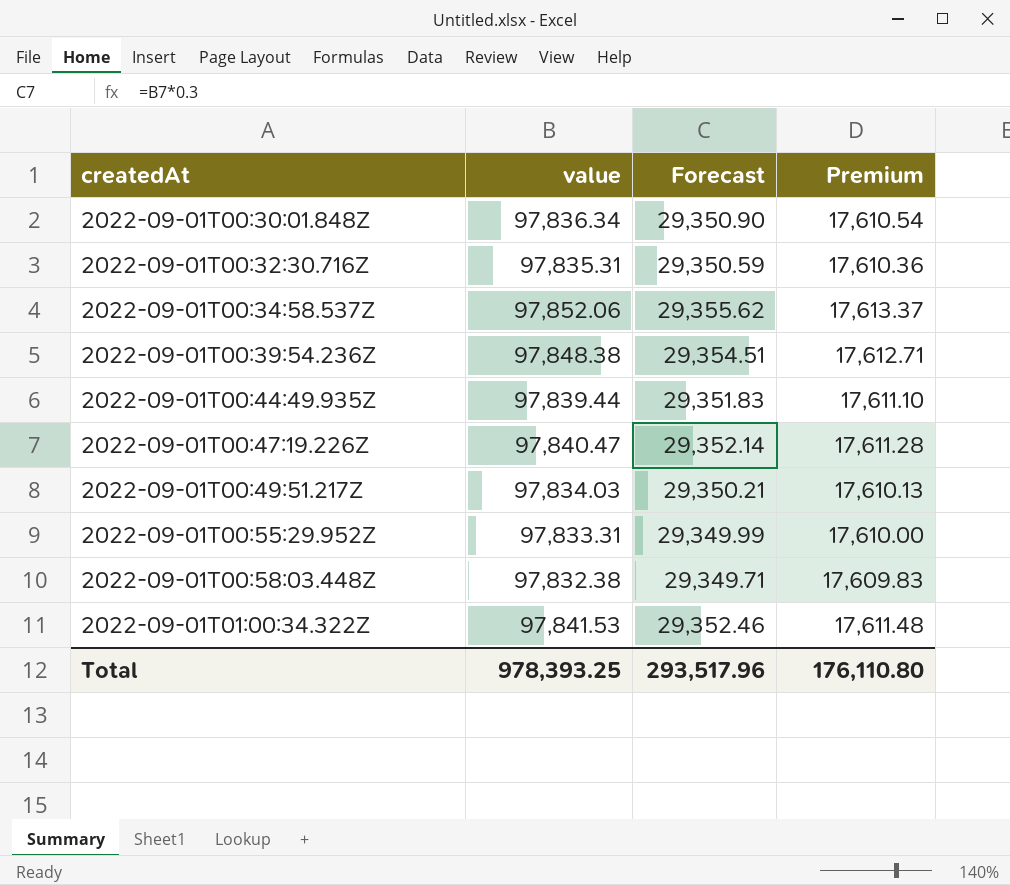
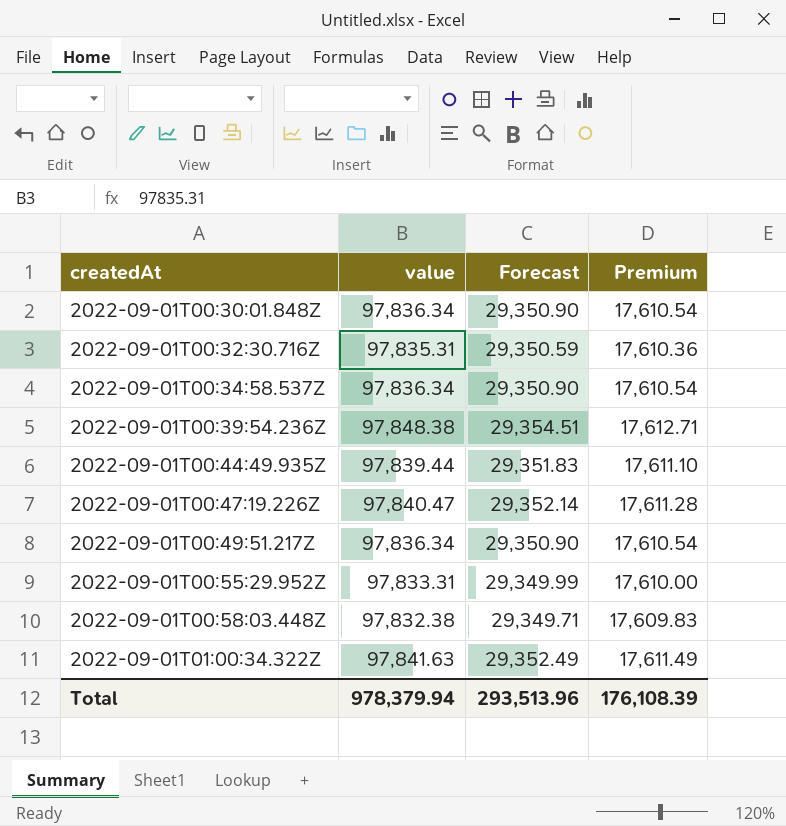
2022-09-01T00:34:58.537Z | value: 97,852.06 -> 97,836.34
2022-09-01T00:34:58.537Z | Forecast: 29,355.62 -> 29,350.90
2022-09-01T00:34:58.537Z | Premium: 17,613.37 -> 17,610.54
2022-09-01T00:49:51.217Z | value: 97,834.03 -> 97,836.34
2022-09-01T00:49:51.217Z | Forecast: 29,350.21 -> 29,350.90
2022-09-01T00:49:51.217Z | Premium: 17,610.13 -> 17,610.54
2022-09-01T01:00:34.322Z | value: 97,841.53 -> 97,841.63
2022-09-01T01:00:34.322Z | Forecast: 29,352.46 -> 29,352.49
2022-09-01T01:00:34.322Z | Premium: 17,611.48 -> 17,611.49
Total | value: 978,393.25 -> 978,379.94
Total | Forecast: 293,517.96 -> 293,513.96
Total | Premium: 176,110.80 -> 176,108.39

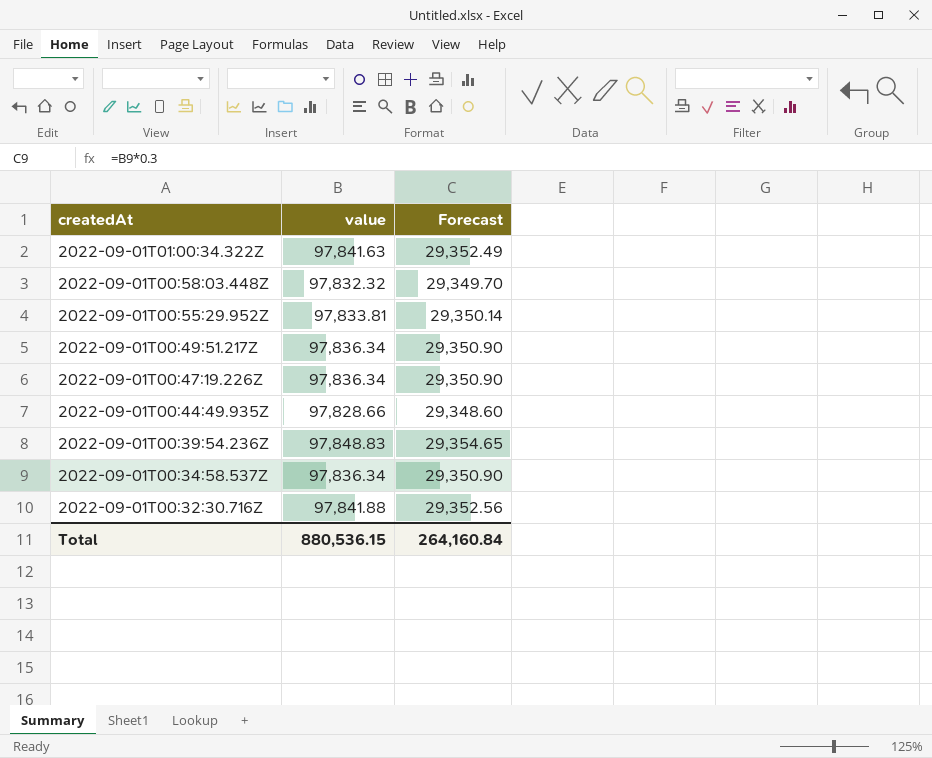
row order: createdAt ascending -> createdAt descending
column Premium | formula: [value] * 0.18 -> none
row 2022-09-01T00:30:01.848Z: 97,836.34 | 29,350.90 | 17,610.54 -> none
2022-09-01T00:58:03.448Z | value: 97,832.38 -> 97,832.32
2022-09-01T00:58:03.448Z | Forecast: 29,349.71 -> 29,349.70
2022-09-01T00:55:29.952Z | value: 97,833.31 -> 97,833.81
2022-09-01T00:55:29.952Z | Forecast: 29,349.99 -> 29,350.14
2022-09-01T00:47:19.226Z | value: 97,840.47 -> 97,836.34
2022-09-01T00:47:19.226Z | Forecast: 29,352.14 -> 29,350.90
2022-09-01T00:44:49.935Z | value: 97,839.44 -> 97,828.66
2022-09-01T00:44:49.935Z | Forecast: 29,351.83 -> 29,348.60
2022-09-01T00:39:54.236Z | value: 97,848.38 -> 97,848.83
2022-09-01T00:39:54.236Z | Forecast: 29,354.51 -> 29,354.65
2022-09-01T00:32:30.716Z | value: 97,835.31 -> 97,841.88
2022-09-01T00:32:30.716Z | Forecast: 29,350.59 -> 29,352.56
Total | value: 978,379.94 -> 880,536.15
Total | Forecast: 293,513.96 -> 264,160.84

